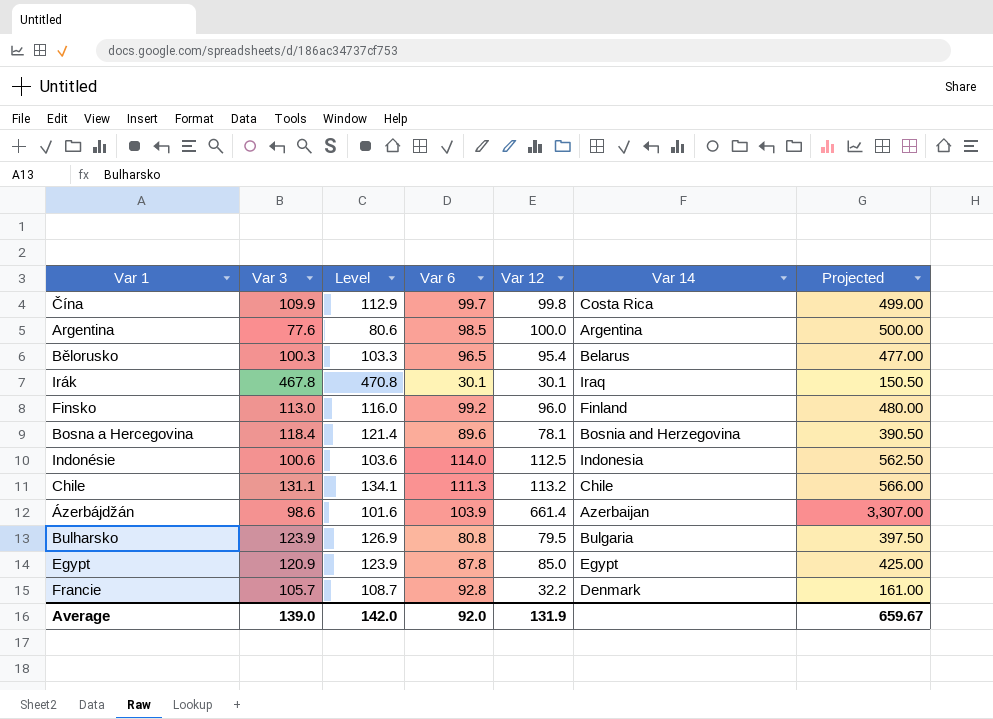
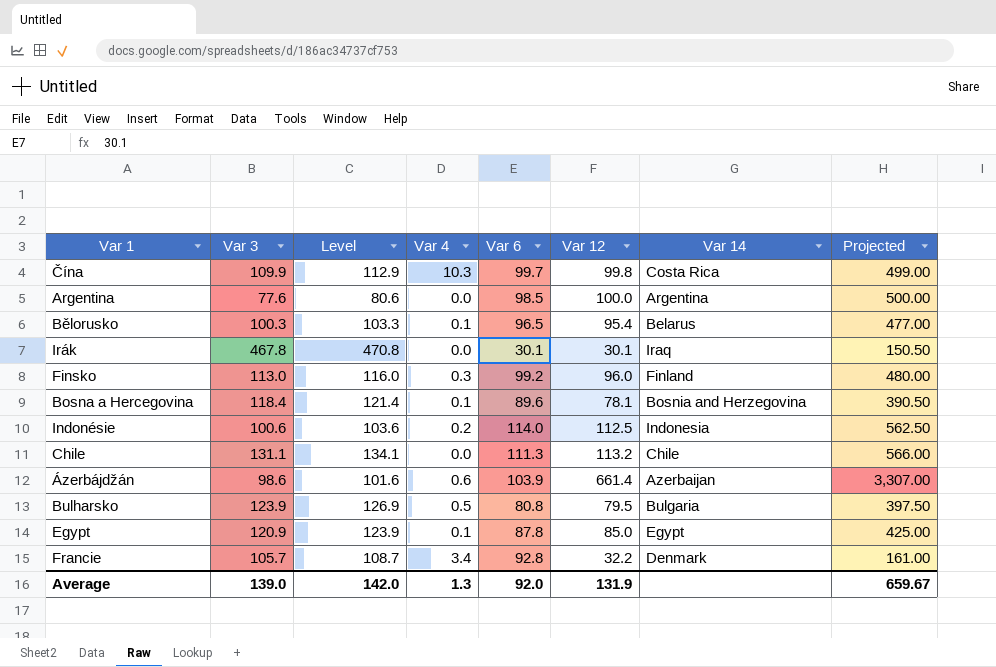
column Var 4 | position: none -> 4

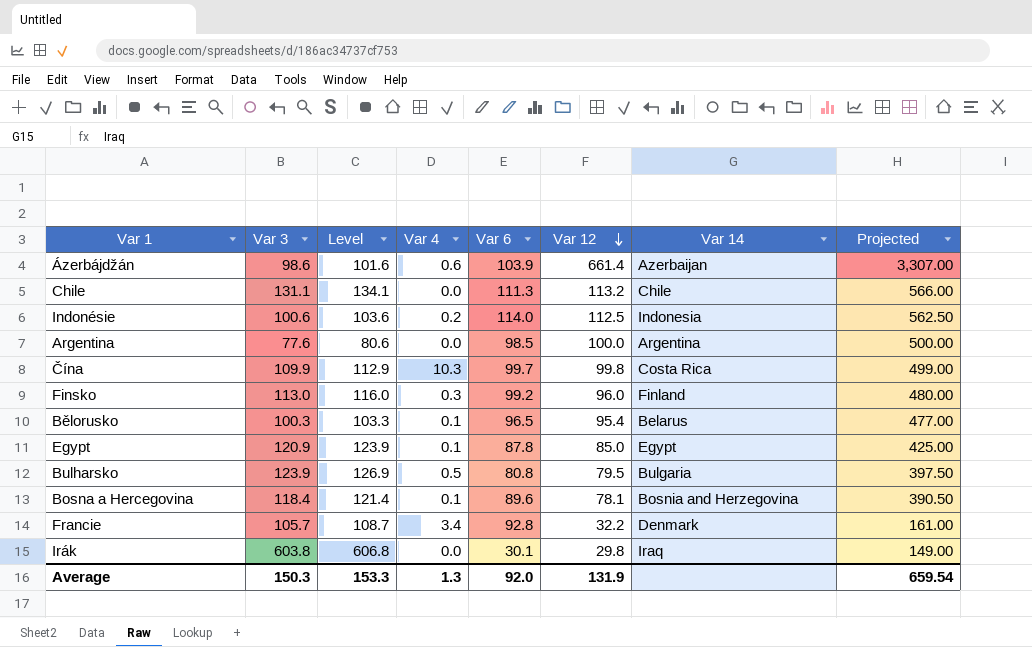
row order: none -> Var 12 descending
Irák | Var 3: 467.8 -> 603.8
Irák | Level: 470.8 -> 606.8
Irák | Var 12: 30.1 -> 29.8
Irák | Projected: 150.50 -> 149.00
Average | Var 3: 139.0 -> 150.3
Average | Level: 142.0 -> 153.3
Average | Projected: 659.67 -> 659.54

